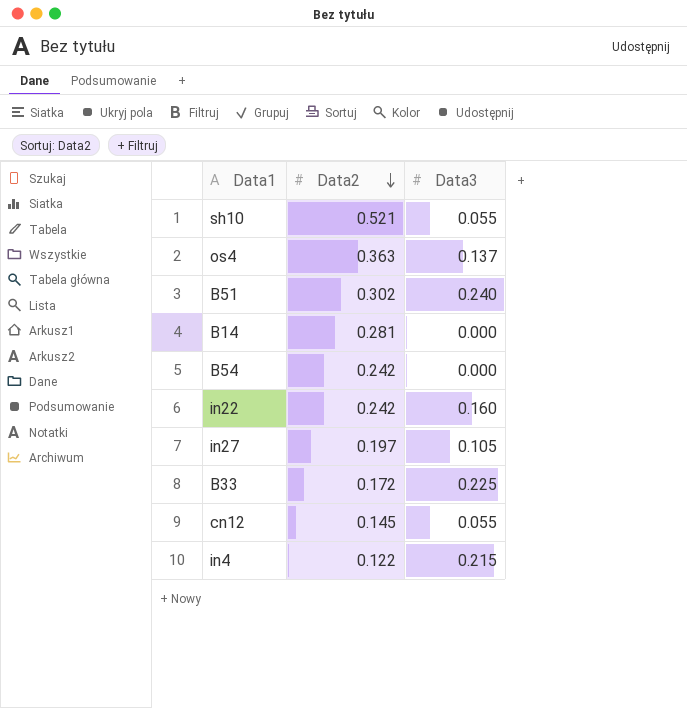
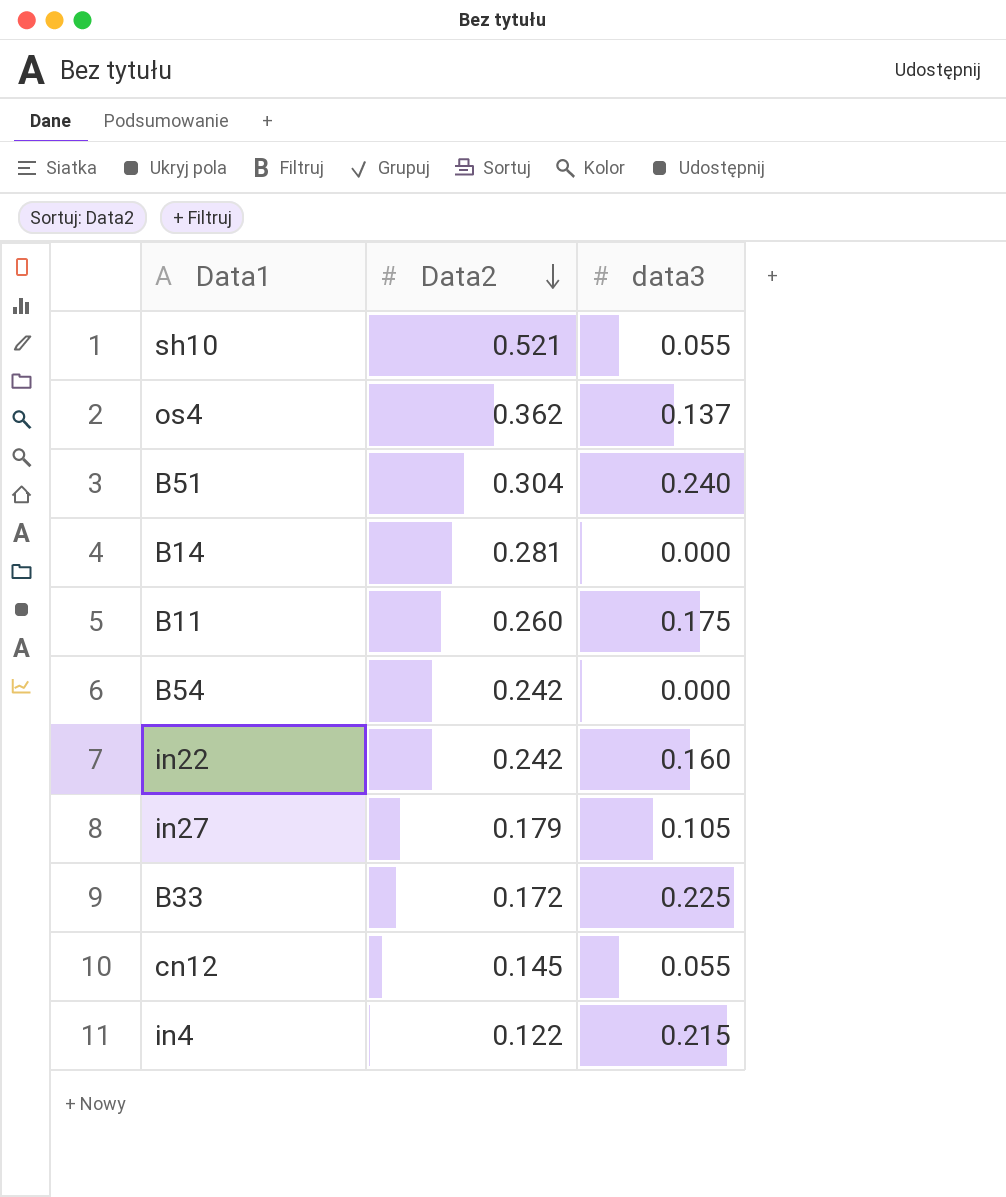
column name: Data3 -> data3
os4 | Data2: 0.363 -> 0.362
B51 | Data2: 0.302 -> 0.304
row B11: none -> 0.260 | 0.175
in27 | Data2: 0.197 -> 0.179

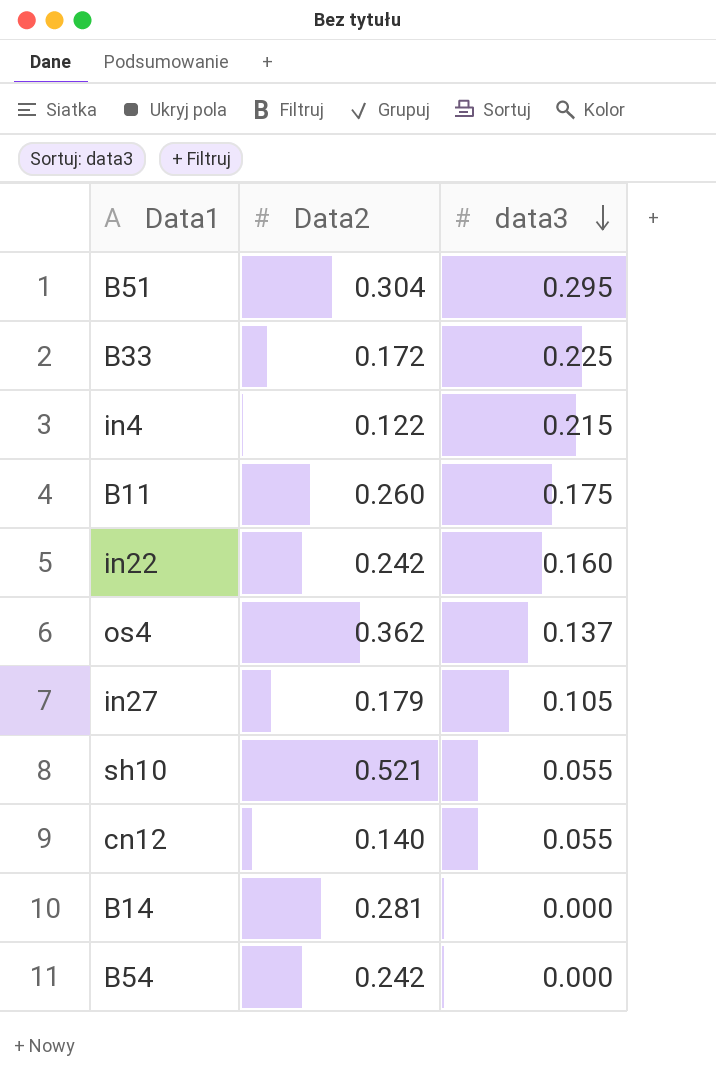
row order: Data2 descending -> data3 descending
B51 | data3: 0.240 -> 0.295
cn12 | Data2: 0.145 -> 0.140

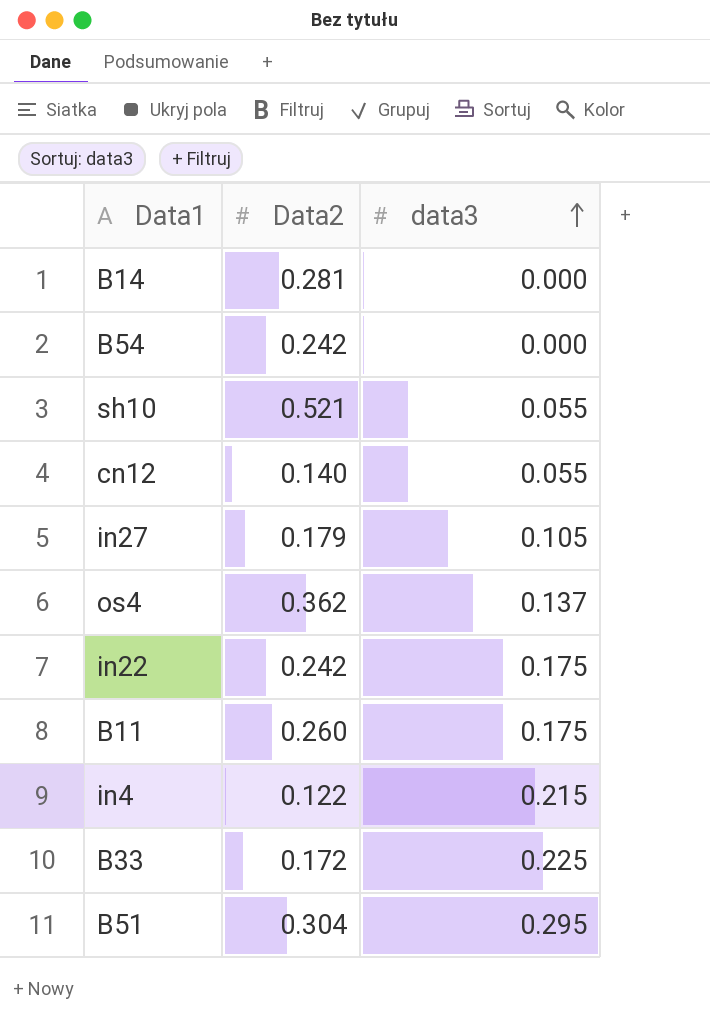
row order: data3 descending -> data3 ascending
in22 | data3: 0.160 -> 0.175

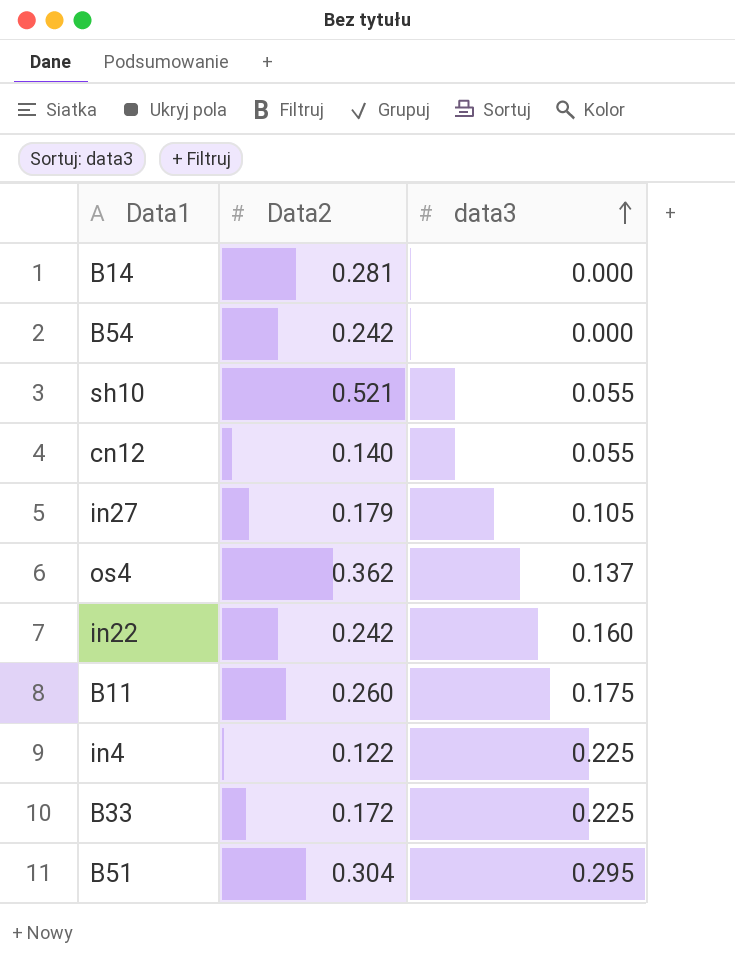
in22 | data3: 0.175 -> 0.160
in4 | data3: 0.215 -> 0.225

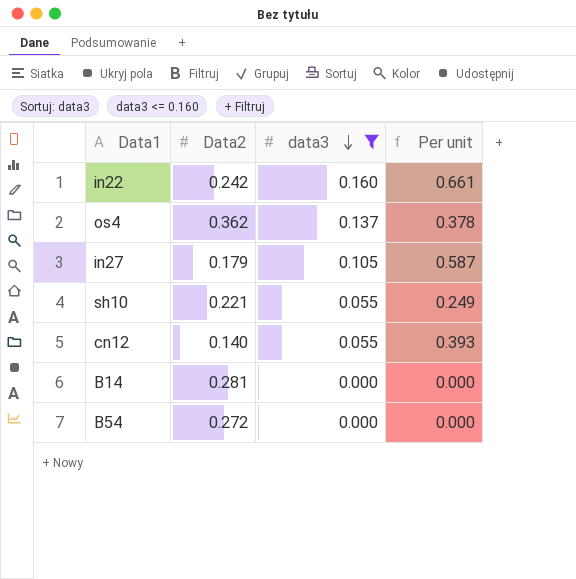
filter: none -> data3 <= 0.160
row order: data3 ascending -> data3 descending
column Per unit | formula: none -> [data3] / [Data2]
sh10 | Data2: 0.521 -> 0.221
B54 | Data2: 0.242 -> 0.272

